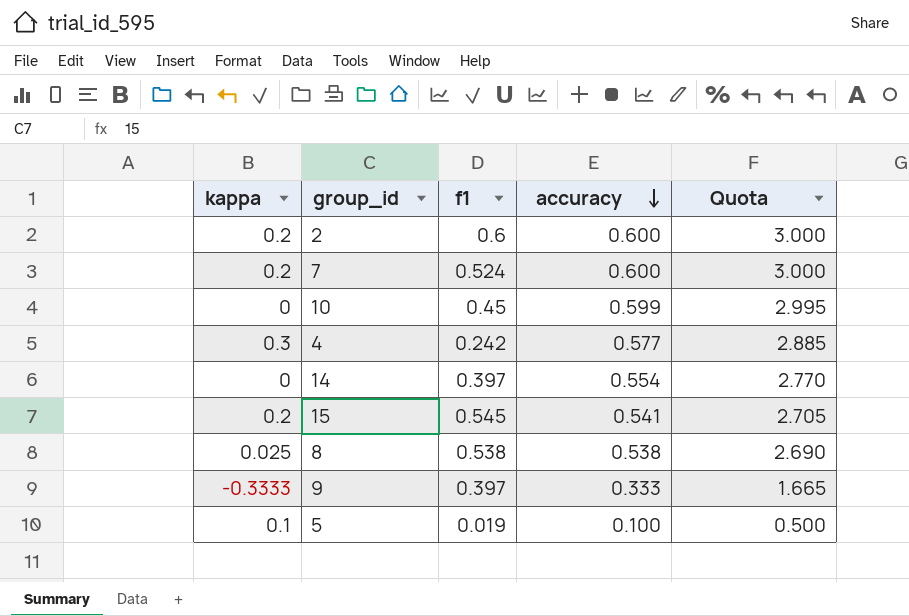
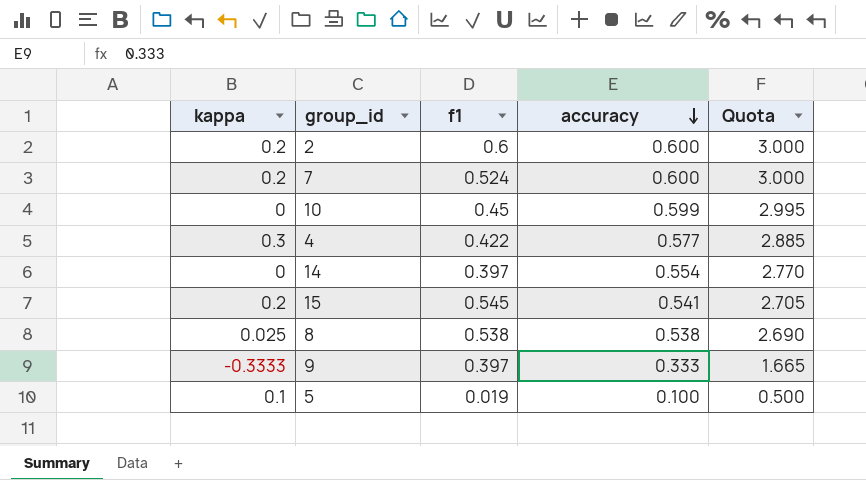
4 | f1: 0.242 -> 0.422

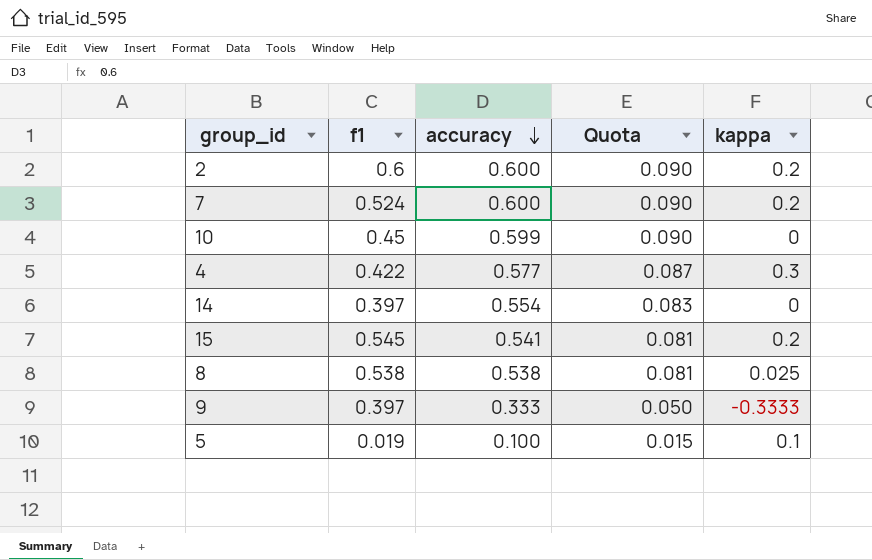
column Quota | formula: [accuracy] * 5 -> [accuracy] * 0.15
column kappa | position: 1 -> 5

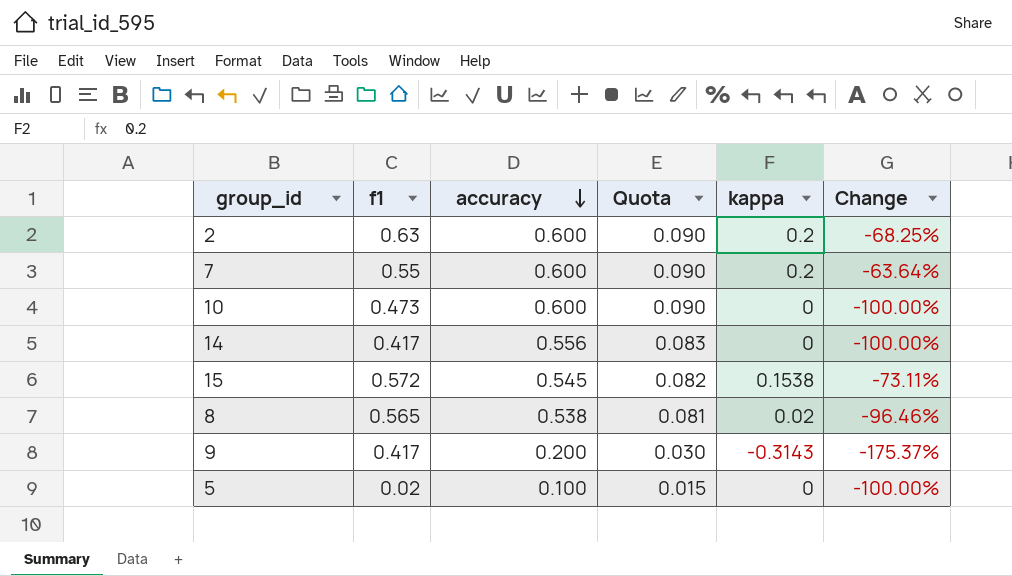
column Change | formula: none -> ([kappa] - [f1]) / [f1]
row 4: 0.422 | 0.577 | 0.087 | 0.3 -> none
2 | f1: 0.6 -> 0.63
7 | f1: 0.524 -> 0.55
10 | f1: 0.45 -> 0.473
10 | accuracy: 0.599 -> 0.600
14 | f1: 0.397 -> 0.417
14 | accuracy: 0.554 -> 0.556
15 | f1: 0.545 -> 0.572
15 | accuracy: 0.541 -> 0.545
15 | Quota: 0.081 -> 0.082
15 | kappa: 0.2 -> 0.1538
8 | f1: 0.538 -> 0.565
8 | kappa: 0.025 -> 0.02
9 | f1: 0.397 -> 0.417
9 | accuracy: 0.333 -> 0.200
9 | Quota: 0.050 -> 0.030
9 | kappa: -0.3333 -> -0.3143
5 | f1: 0.019 -> 0.02
5 | kappa: 0.1 -> 0

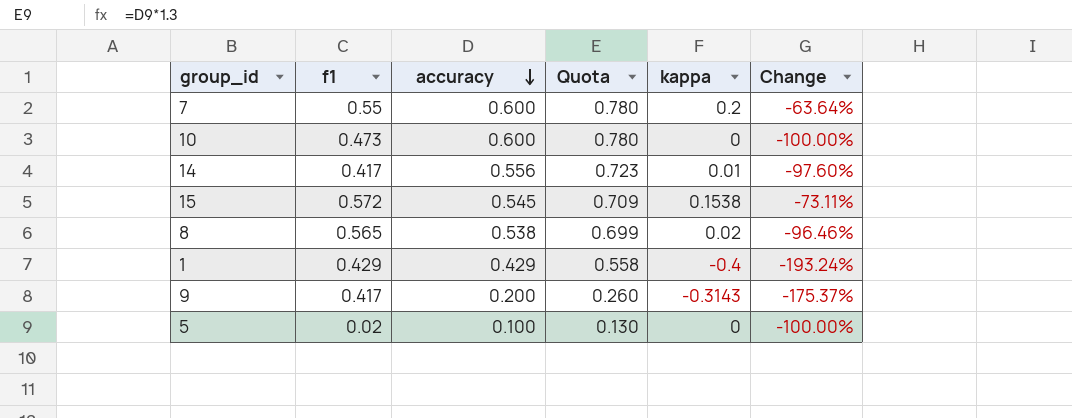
column Quota | formula: [accuracy] * 0.15 -> [accuracy] * 1.3
row 2: 0.63 | 0.600 | 0.090 | 0.2 | -68.25% -> none
14 | kappa: 0 -> 0.01
14 | Change: -100.00% -> -97.60%
row 1: none -> 0.429 | 0.429 | 0.558 | -0.4 | -193.24%

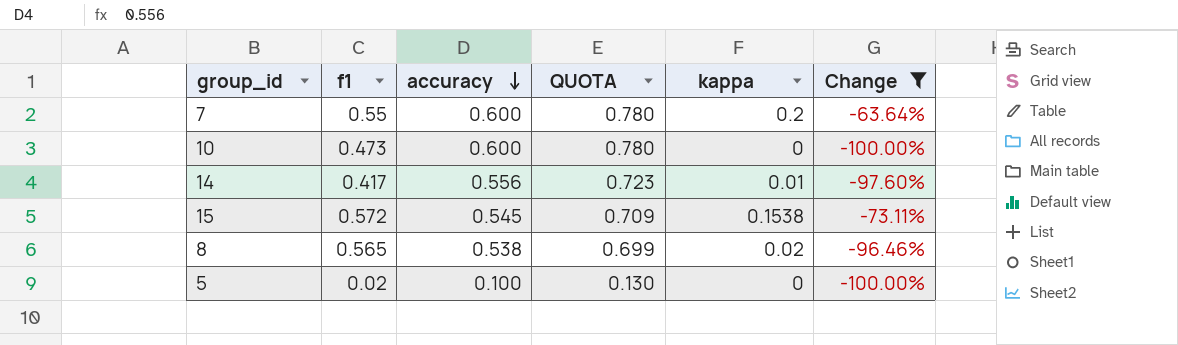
filter: none -> Change >= -100.00%
column name: Quota -> QUOTA

